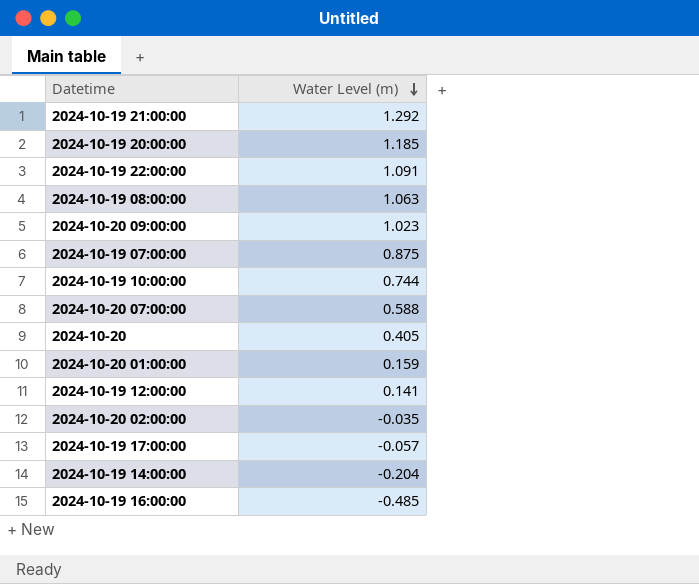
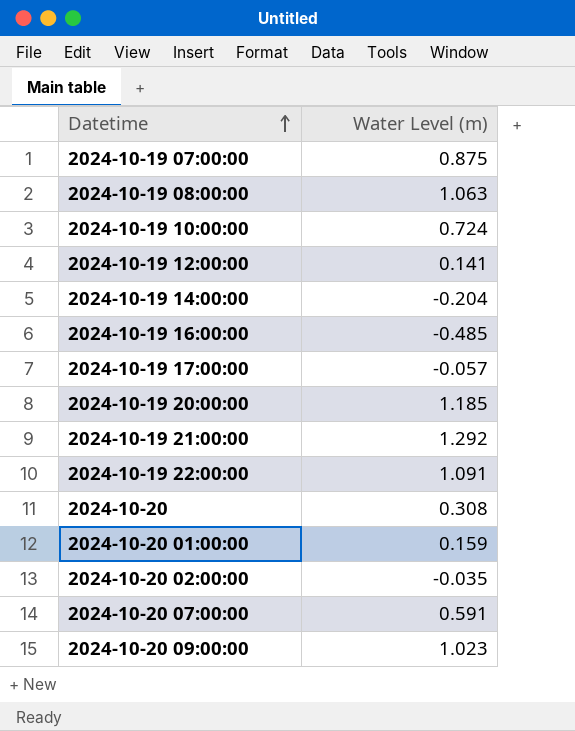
row order: Water Level (m) descending -> Datetime ascending
2024-10-19 10:00:00 | Water Level (m): 0.744 -> 0.724
2024-10-20 | Water Level (m): 0.405 -> 0.308
2024-10-20 07:00:00 | Water Level (m): 0.588 -> 0.591

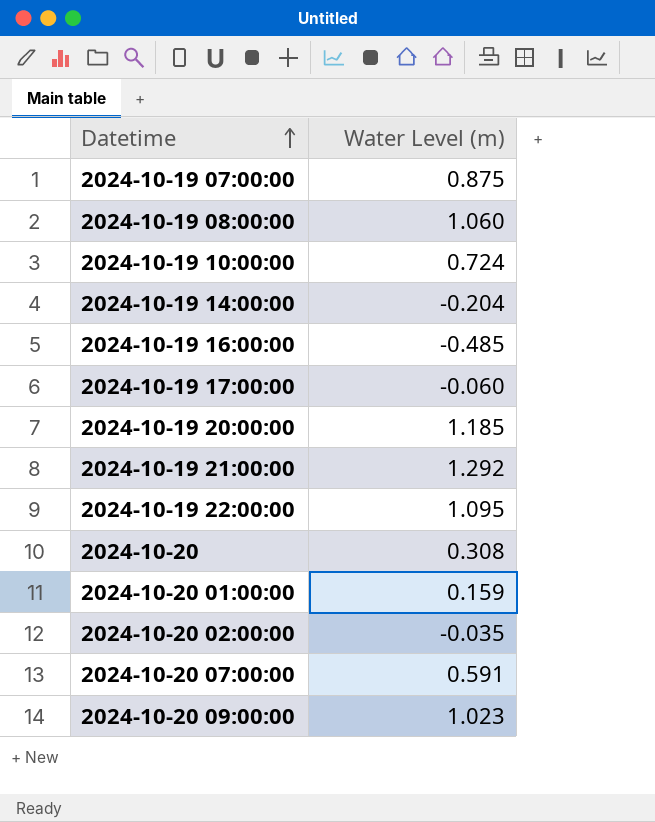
row 2024-10-19 12:00:00: 0.141 -> none
2024-10-19 08:00:00 | Water Level (m): 1.063 -> 1.060
2024-10-19 17:00:00 | Water Level (m): -0.057 -> -0.060
2024-10-19 22:00:00 | Water Level (m): 1.091 -> 1.095

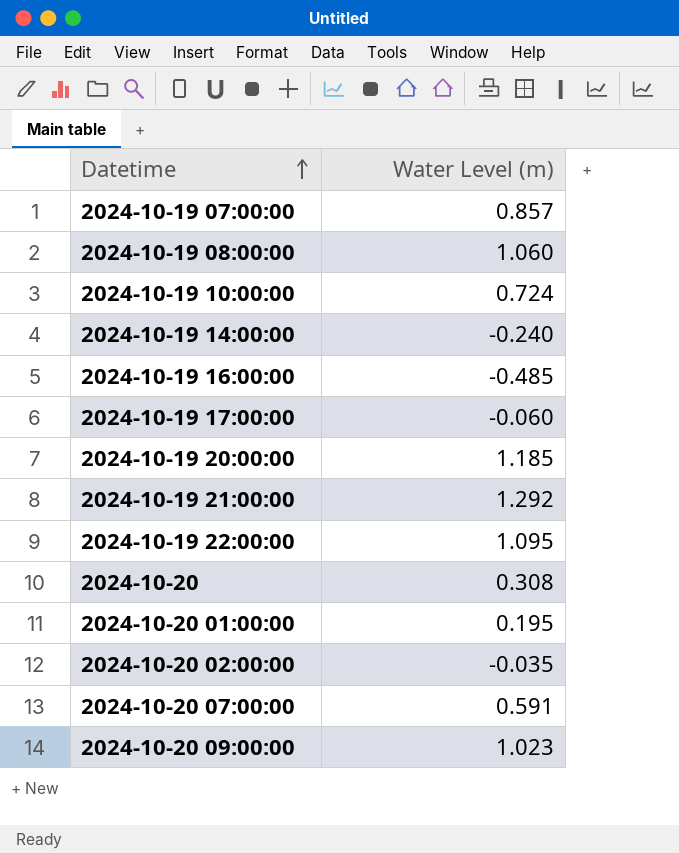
2024-10-19 07:00:00 | Water Level (m): 0.875 -> 0.857
2024-10-19 14:00:00 | Water Level (m): -0.204 -> -0.240
2024-10-20 01:00:00 | Water Level (m): 0.159 -> 0.195

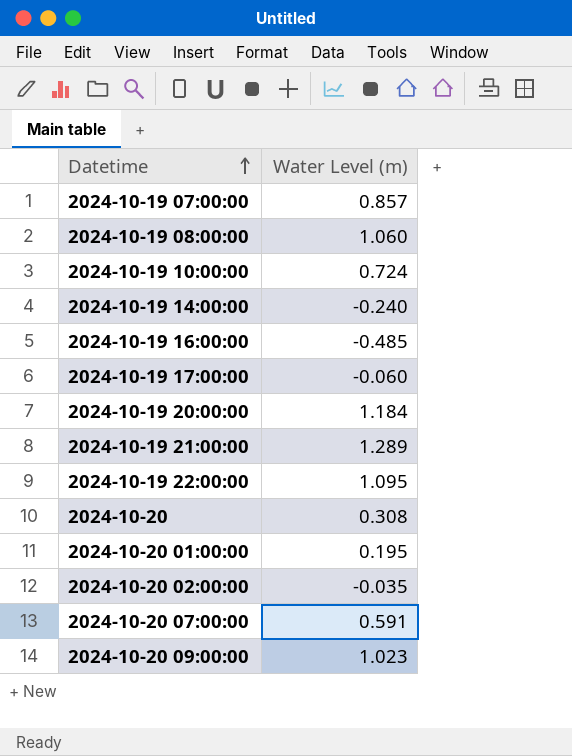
2024-10-19 20:00:00 | Water Level (m): 1.185 -> 1.184
2024-10-19 21:00:00 | Water Level (m): 1.292 -> 1.289

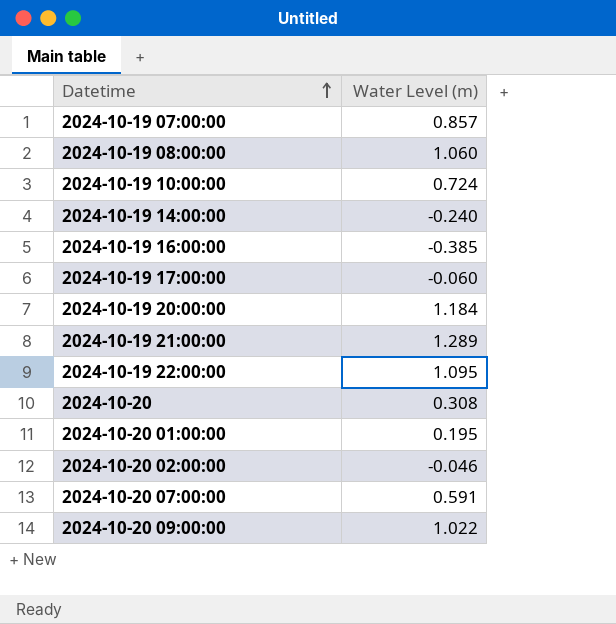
2024-10-19 16:00:00 | Water Level (m): -0.485 -> -0.385
2024-10-20 02:00:00 | Water Level (m): -0.035 -> -0.046
2024-10-20 09:00:00 | Water Level (m): 1.023 -> 1.022

